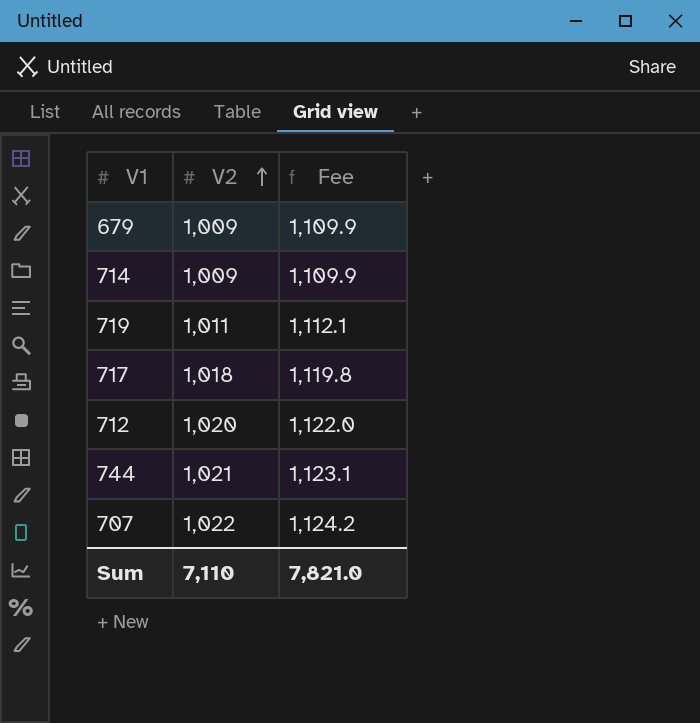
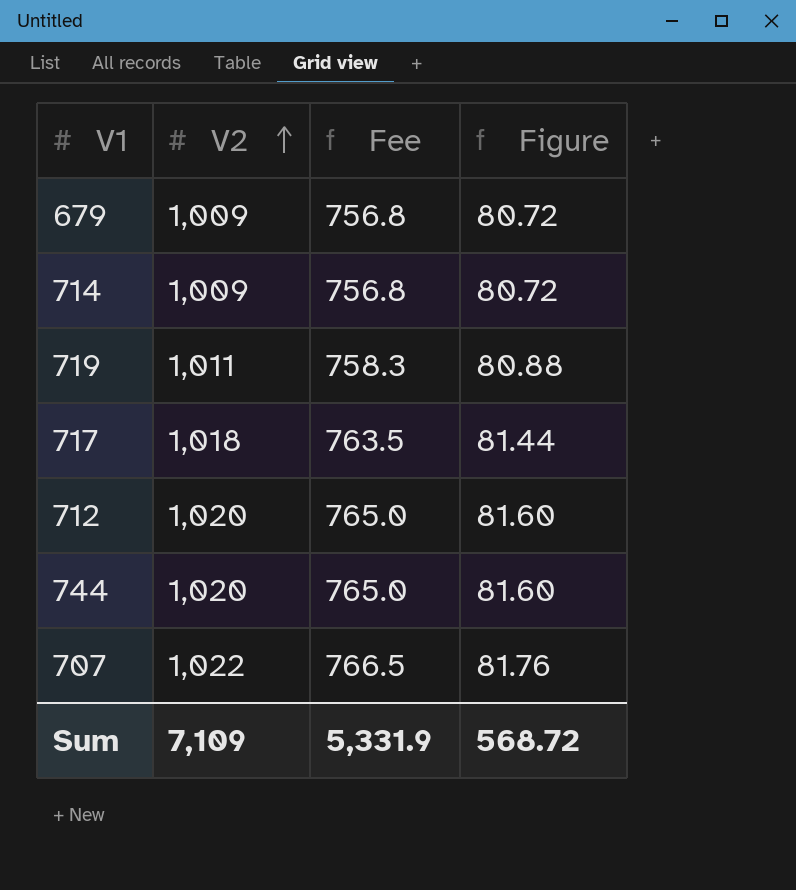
column Fee | formula: [V2] * 1.1 -> [V2] * 0.75
column Figure | formula: none -> [V2] * 0.08
744 | V2: 1,021 -> 1,020
Sum | V2: 7,110 -> 7,109
Sum | Fee: 7,821.0 -> 5,331.9

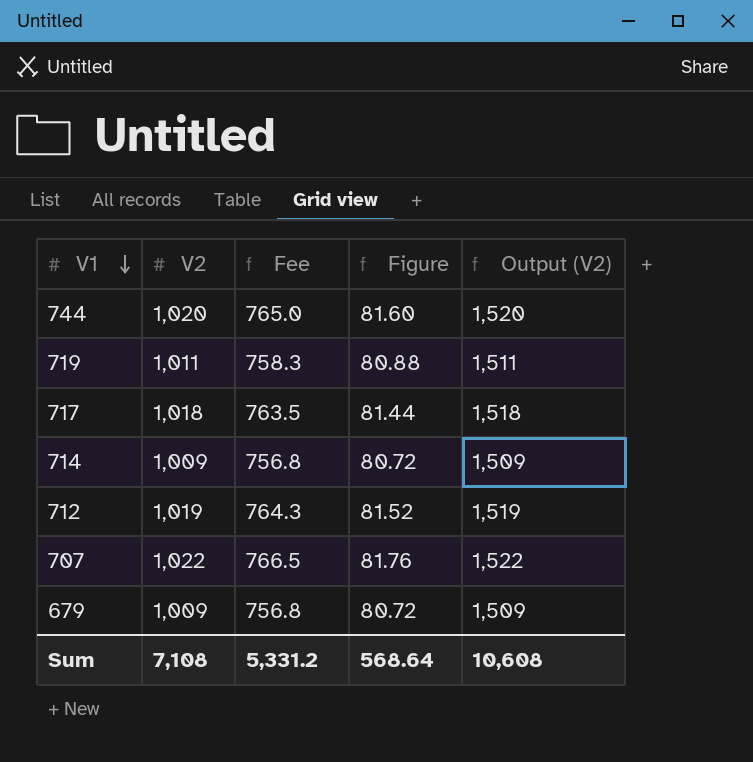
row order: V2 ascending -> V1 descending
column Output (V2) | formula: none -> [V2] + 500
712 | V2: 1,020 -> 1,019
712 | Fee: 765.0 -> 764.3
712 | Figure: 81.60 -> 81.52
Sum | V2: 7,109 -> 7,108
Sum | Fee: 5,331.9 -> 5,331.2
Sum | Figure: 568.72 -> 568.64

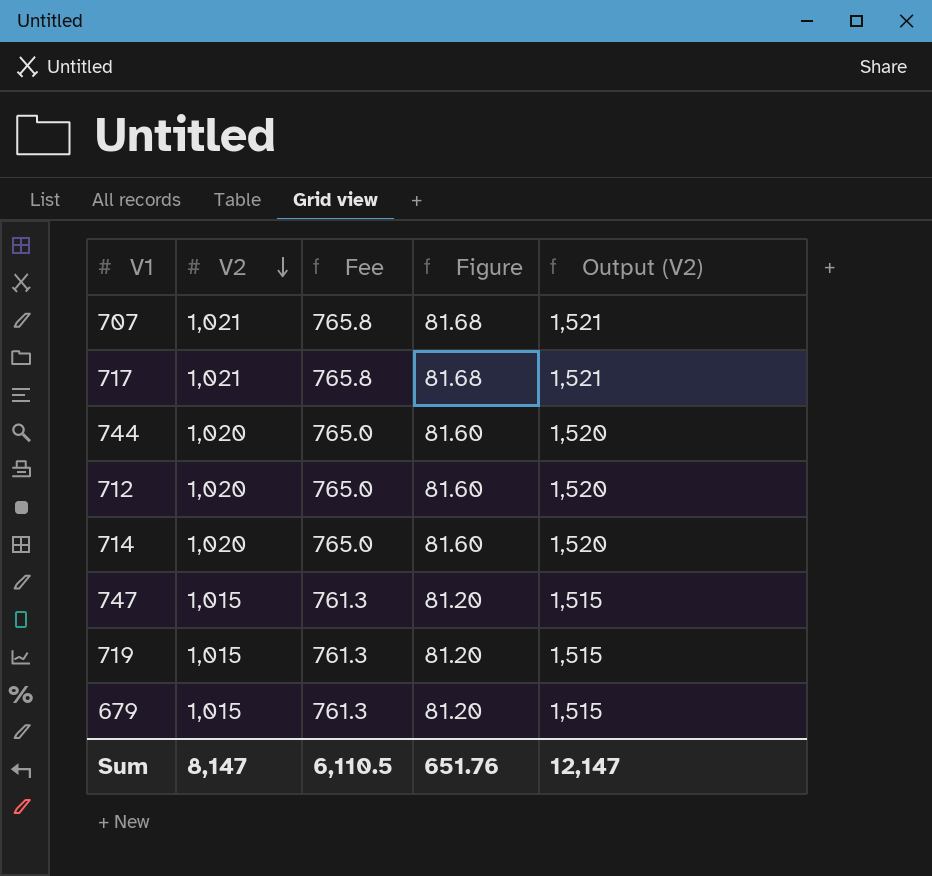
row order: V1 descending -> V2 descending
707 | V2: 1,022 -> 1,021
707 | Fee: 766.5 -> 765.8
707 | Figure: 81.76 -> 81.68
707 | Output (V2): 1,522 -> 1,521
717 | V2: 1,018 -> 1,021
717 | Fee: 763.5 -> 765.8
717 | Figure: 81.44 -> 81.68
717 | Output (V2): 1,518 -> 1,521
712 | V2: 1,019 -> 1,020
712 | Fee: 764.3 -> 765.0
712 | Figure: 81.52 -> 81.60
712 | Output (V2): 1,519 -> 1,520
714 | V2: 1,009 -> 1,020
714 | Fee: 756.8 -> 765.0
714 | Figure: 80.72 -> 81.60
714 | Output (V2): 1,509 -> 1,520
row 747: none -> 1,015 | 761.3 | 81.20 | 1,515
719 | V2: 1,011 -> 1,015
719 | Fee: 758.3 -> 761.3
719 | Figure: 80.88 -> 81.20
719 | Output (V2): 1,511 -> 1,515
679 | V2: 1,009 -> 1,015
679 | Fee: 756.8 -> 761.3
679 | Figure: 80.72 -> 81.20
679 | Output (V2): 1,509 -> 1,515
Sum | V2: 7,108 -> 8,147
Sum | Fee: 5,331.2 -> 6,110.5
Sum | Figure: 568.64 -> 651.76
Sum | Output (V2): 10,608 -> 12,147

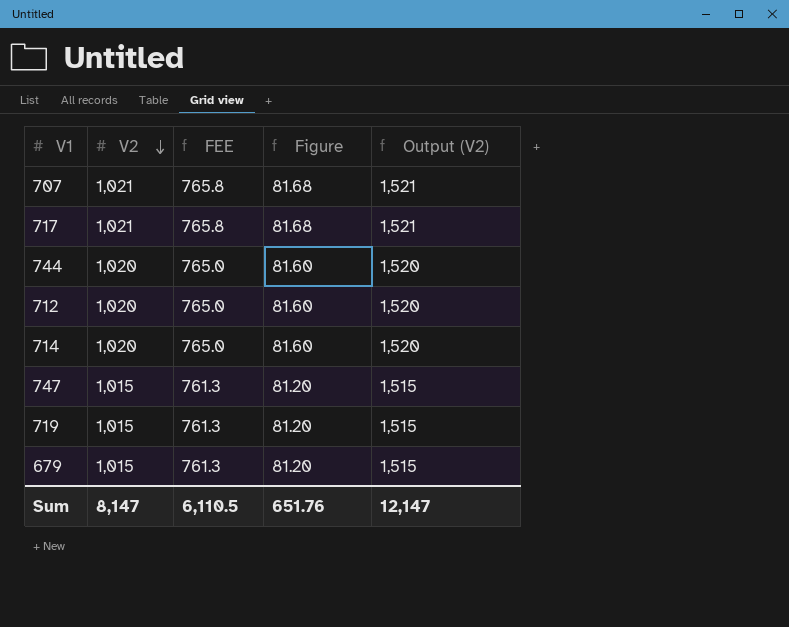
column name: Fee -> FEE

